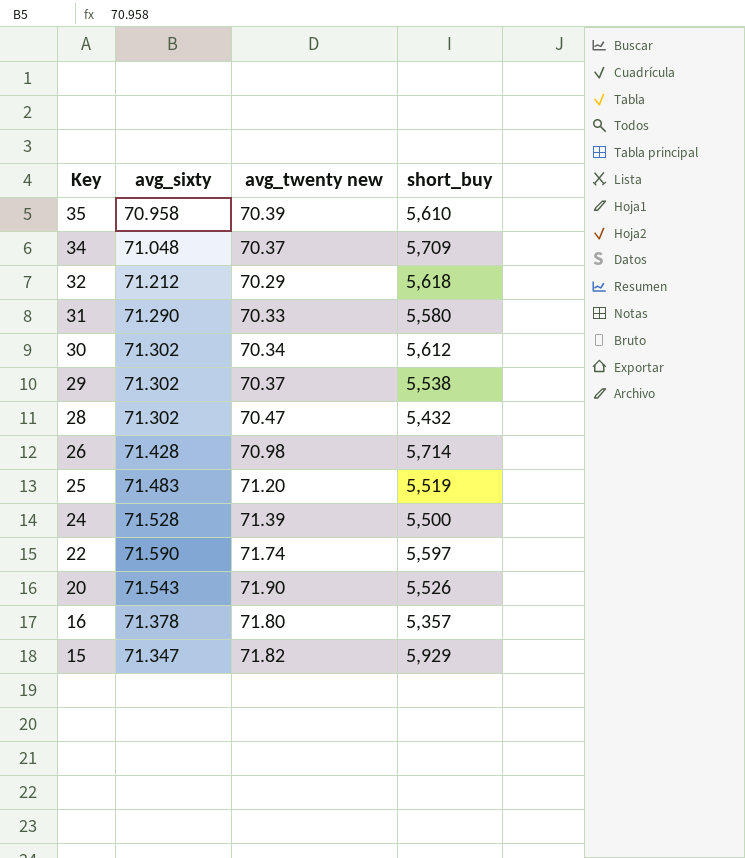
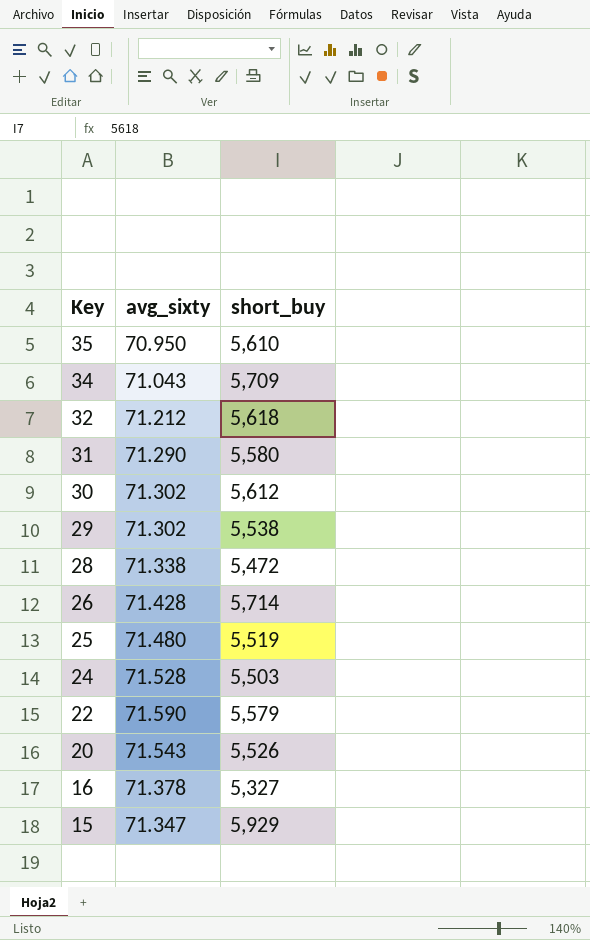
column avg_twenty new | position: 3 -> none
35 | avg_sixty: 70.958 -> 70.950
34 | avg_sixty: 71.048 -> 71.043
28 | avg_sixty: 71.302 -> 71.338
28 | short_buy: 5,432 -> 5,472
25 | avg_sixty: 71.483 -> 71.480
24 | short_buy: 5,500 -> 5,503
22 | short_buy: 5,597 -> 5,579
16 | short_buy: 5,357 -> 5,327

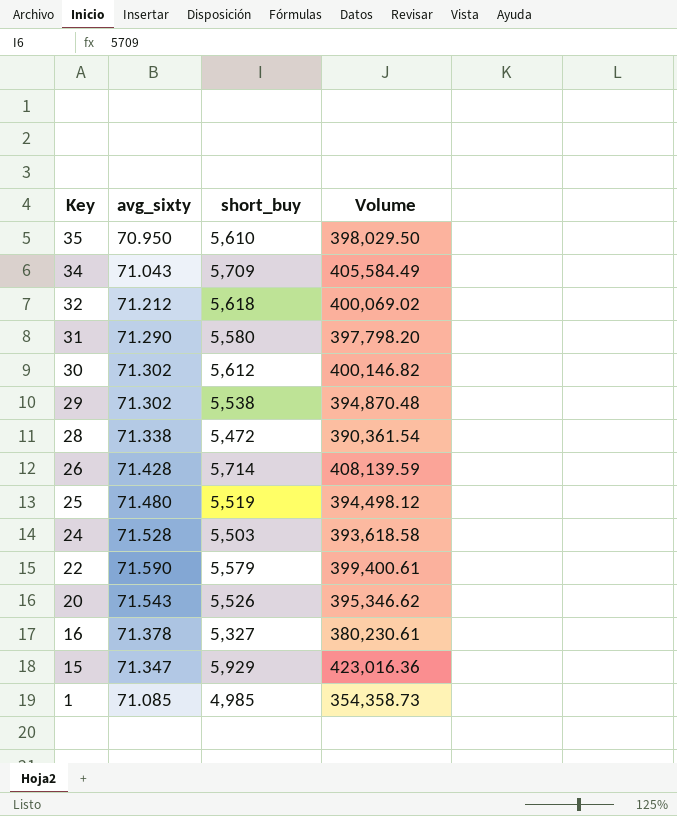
column Volume | formula: none -> [avg_sixty] * [short_buy]
row 1: none -> 71.085 | 4,985 | 354,358.73

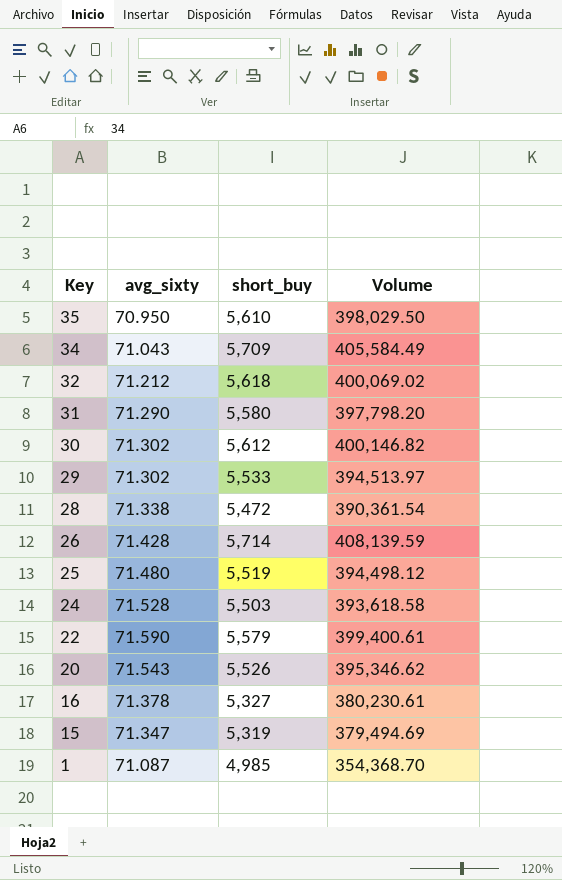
29 | short_buy: 5,538 -> 5,533
29 | Volume: 394,870.48 -> 394,513.97
15 | short_buy: 5,929 -> 5,319
15 | Volume: 423,016.36 -> 379,494.69
1 | avg_sixty: 71.085 -> 71.087
1 | Volume: 354,358.73 -> 354,368.70

